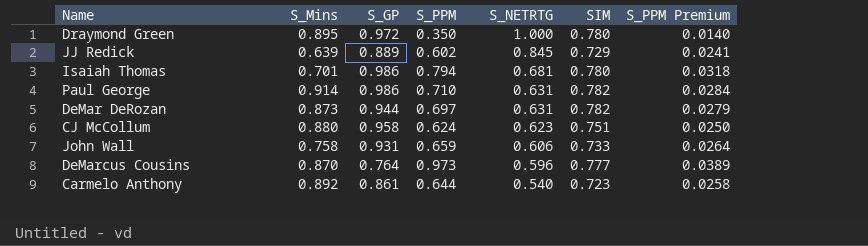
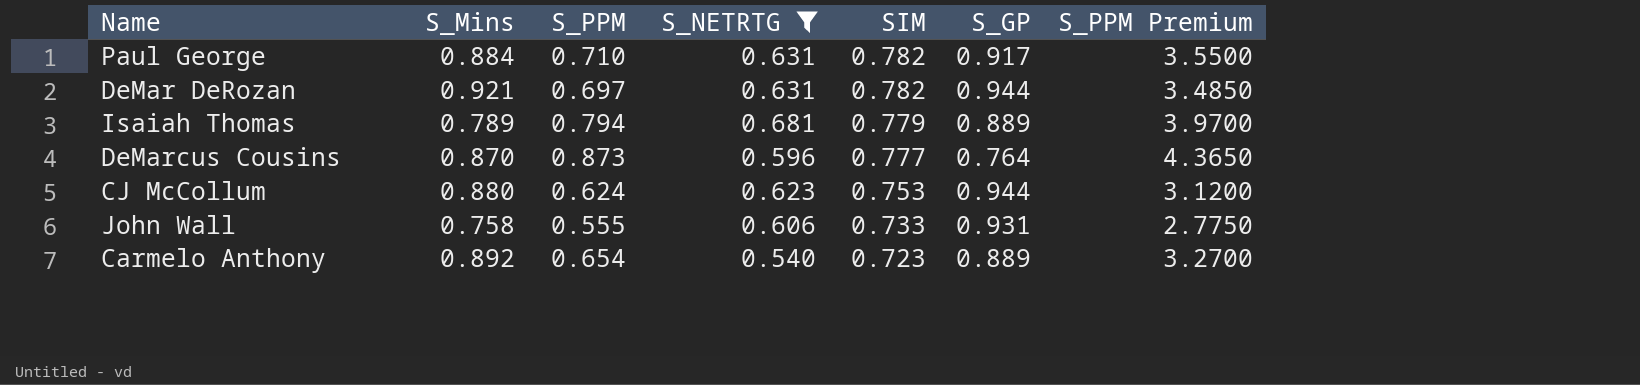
filter: none -> S_NETRTG <= 0.681
row order: S_NETRTG descending -> SIM descending
column S_GP | position: 3 -> 6
column S_PPM Premium | formula: [S_PPM] * 0.04 -> [S_PPM] * 5
Paul George | S_Mins: 0.914 -> 0.884
Paul George | S_GP: 0.986 -> 0.917
DeMar DeRozan | S_Mins: 0.873 -> 0.921
Isaiah Thomas | S_Mins: 0.701 -> 0.789
Isaiah Thomas | SIM: 0.780 -> 0.779
Isaiah Thomas | S_GP: 0.986 -> 0.889
DeMarcus Cousins | S_PPM: 0.973 -> 0.873
CJ McCollum | SIM: 0.751 -> 0.753
CJ McCollum | S_GP: 0.958 -> 0.944
John Wall | S_PPM: 0.659 -> 0.555
Carmelo Anthony | S_PPM: 0.644 -> 0.654
Carmelo Anthony | S_GP: 0.861 -> 0.889

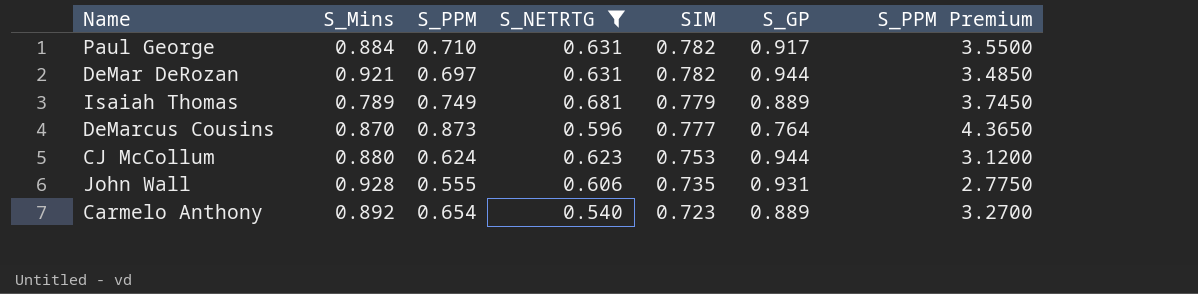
Isaiah Thomas | S_PPM: 0.794 -> 0.749
Isaiah Thomas | S_PPM Premium: 3.9700 -> 3.7450
John Wall | S_Mins: 0.758 -> 0.928
John Wall | SIM: 0.733 -> 0.735

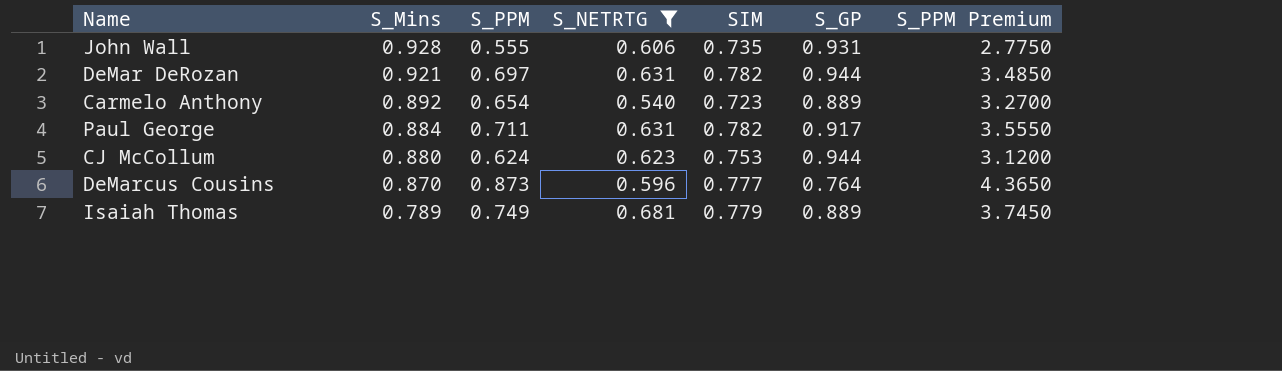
row order: SIM descending -> S_Mins descending
Paul George | S_PPM: 0.710 -> 0.711
Paul George | S_PPM Premium: 3.5500 -> 3.5550

